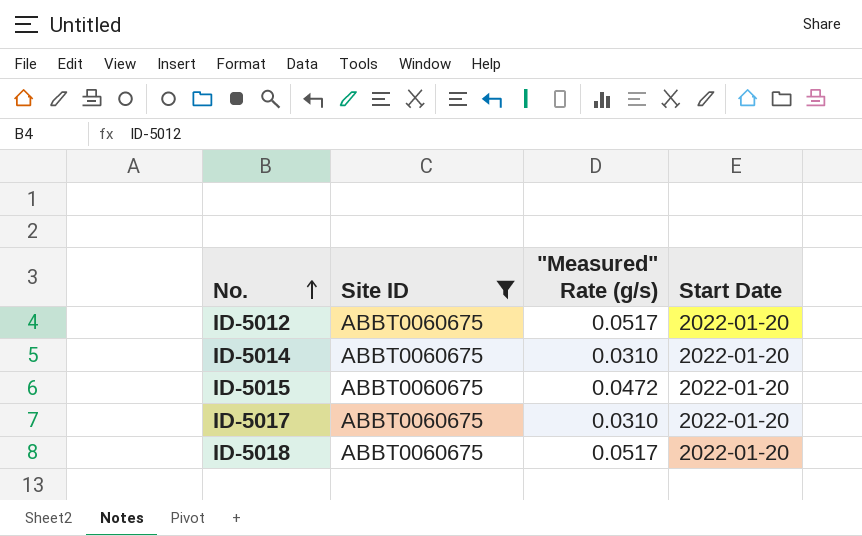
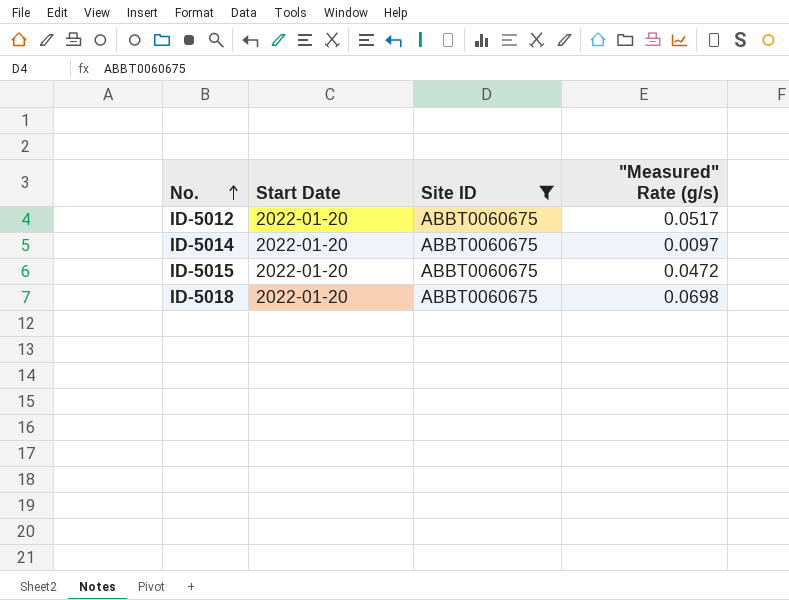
column Start Date | position: 4 -> 2
row ID-5017: ABBT0060675 | 0.0310 | 2022-01-20 -> none
ID-5014 | "Measured" Rate (g/s): 0.0310 -> 0.0097
ID-5018 | "Measured" Rate (g/s): 0.0517 -> 0.0698

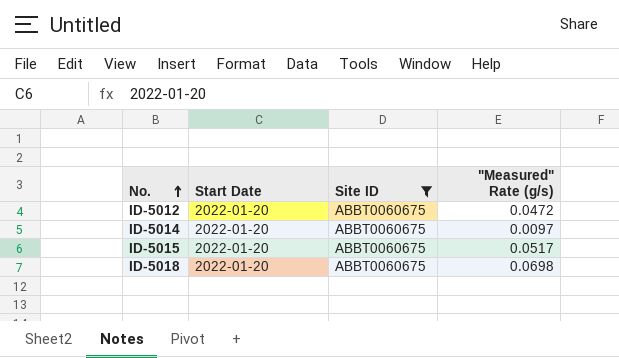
ID-5012 | "Measured" Rate (g/s): 0.0517 -> 0.0472
ID-5015 | "Measured" Rate (g/s): 0.0472 -> 0.0517

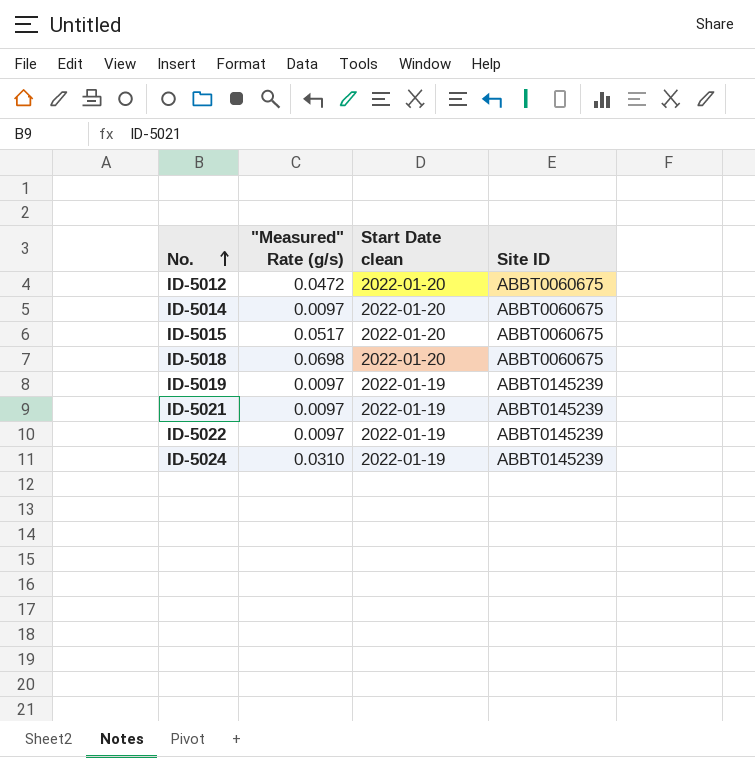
filter: Site ID = ABBT0060675 -> none
column "Measured" Rate (g/s) | position: 4 -> 2
column name: Start Date -> Start Date clean

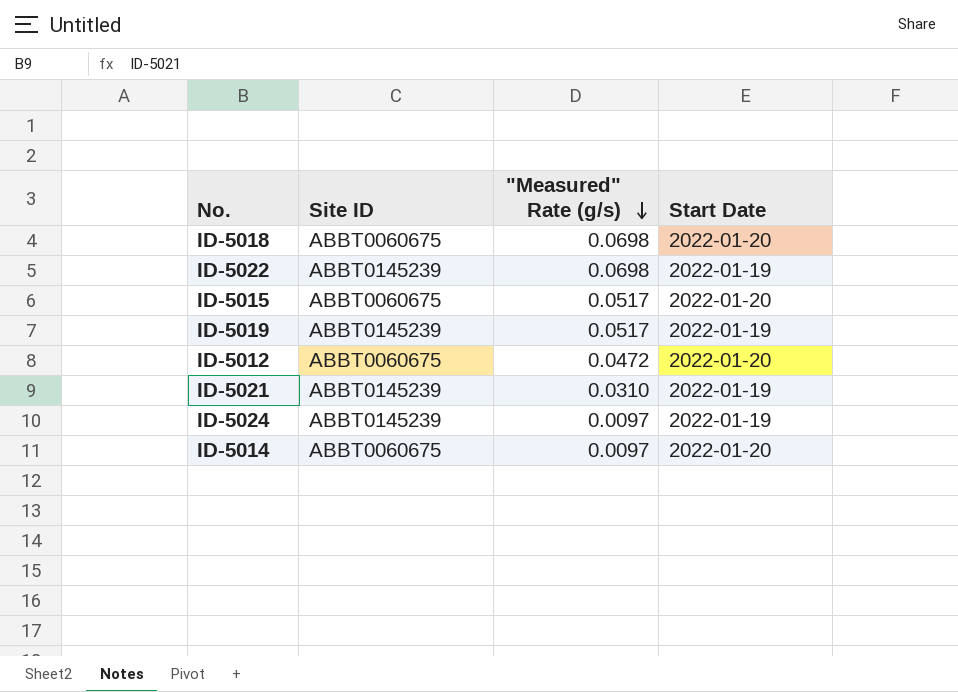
row order: No. ascending -> "Measured" Rate (g/s) descending
column Site ID | position: 4 -> 2
column name: Start Date clean -> Start Date
ID-5022 | "Measured" Rate (g/s): 0.0097 -> 0.0698
ID-5019 | "Measured" Rate (g/s): 0.0097 -> 0.0517
ID-5021 | "Measured" Rate (g/s): 0.0097 -> 0.0310
ID-5024 | "Measured" Rate (g/s): 0.0310 -> 0.0097

